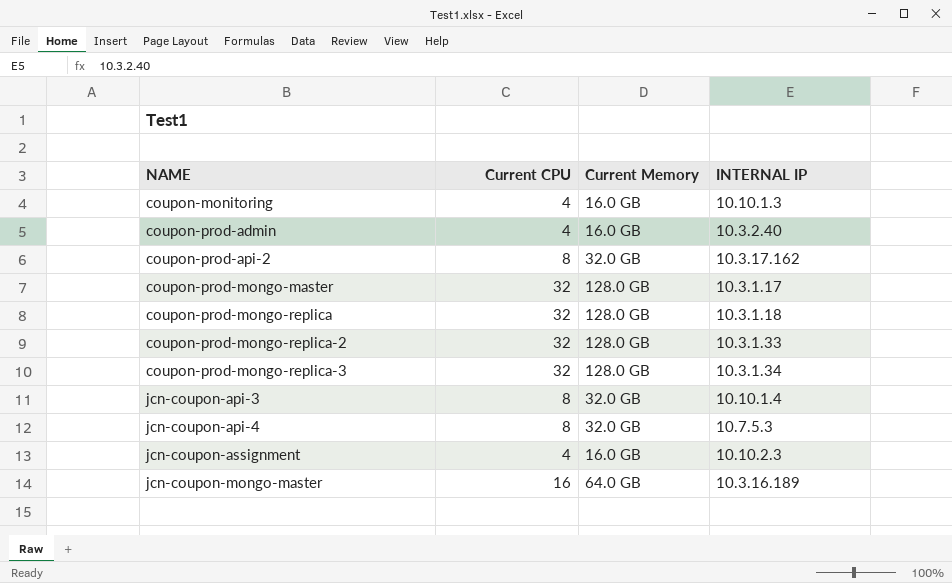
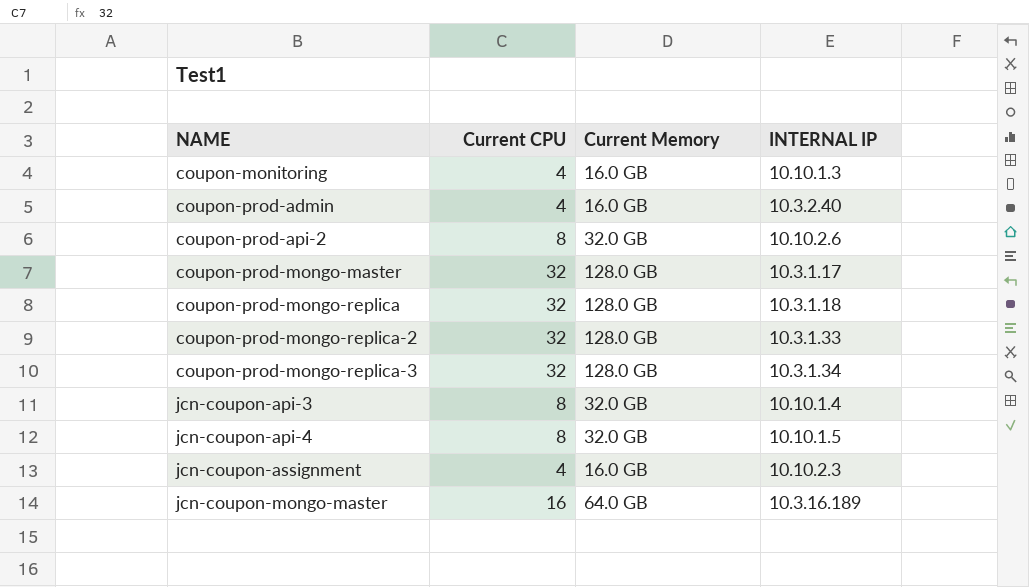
coupon-prod-api-2 | INTERNAL IP: 10.3.17.162 -> 10.10.2.6
jcn-coupon-api-4 | INTERNAL IP: 10.7.5.3 -> 10.10.1.5

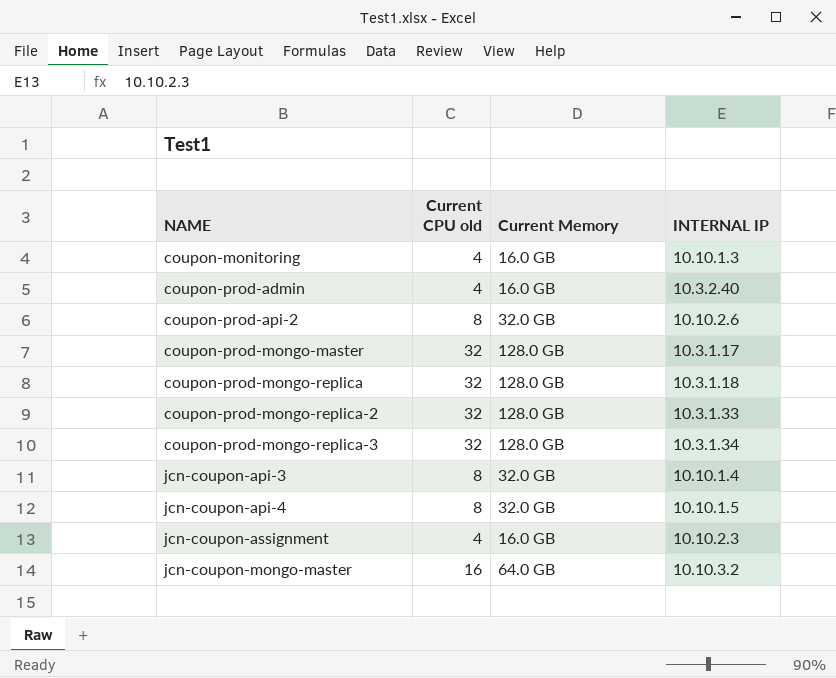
column name: Current CPU -> Current CPU old
jcn-coupon-mongo-master | INTERNAL IP: 10.3.16.189 -> 10.10.3.2

